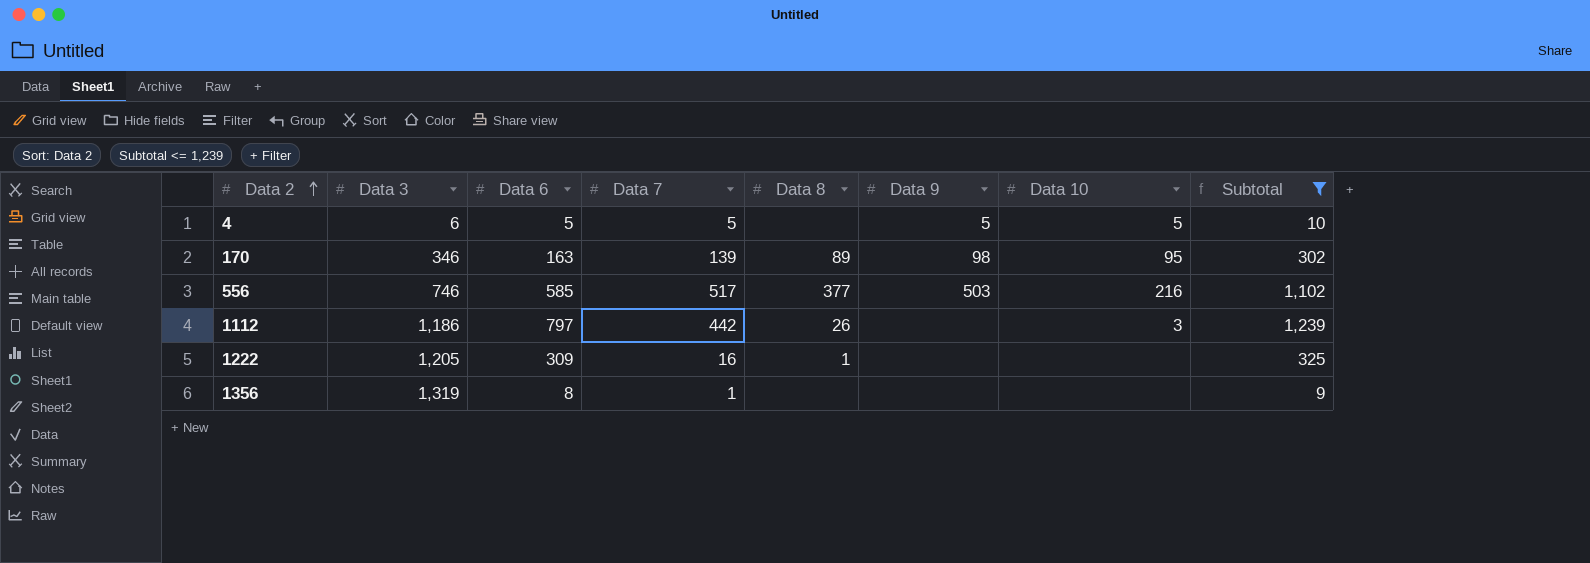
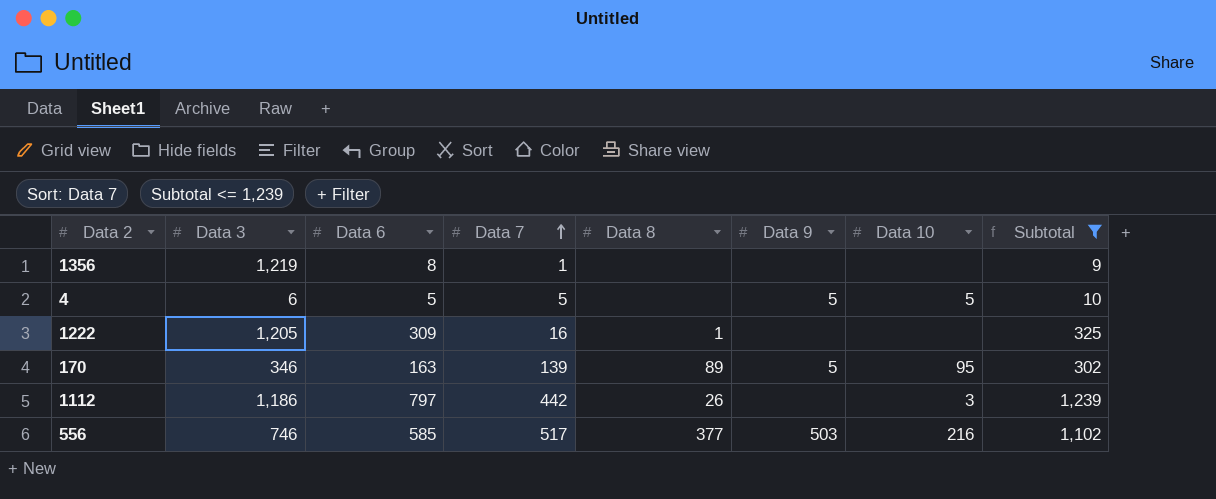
row order: Data 2 ascending -> Data 7 ascending
1356 | Data 3: 1,319 -> 1,219
170 | Data 9: 98 -> 5

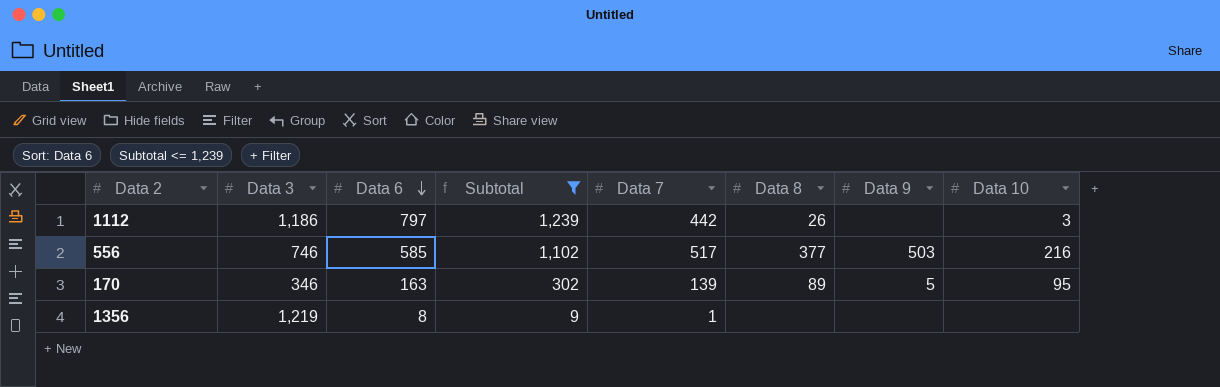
row order: Data 7 ascending -> Data 6 descending
column Subtotal | position: 8 -> 4
row 4: 6 | 5 | 5 | none | 5 | 5 | 10 -> none
row 1222: 1,205 | 309 | 16 | 1 | none | none | 325 -> none

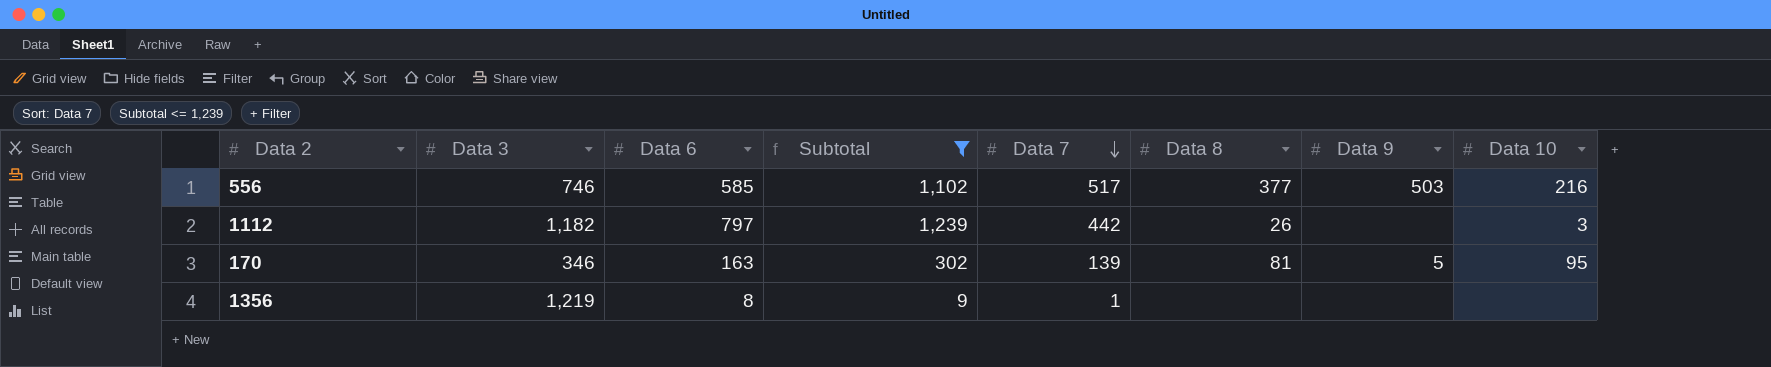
row order: Data 6 descending -> Data 7 descending
1112 | Data 3: 1,186 -> 1,182
170 | Data 8: 89 -> 81

